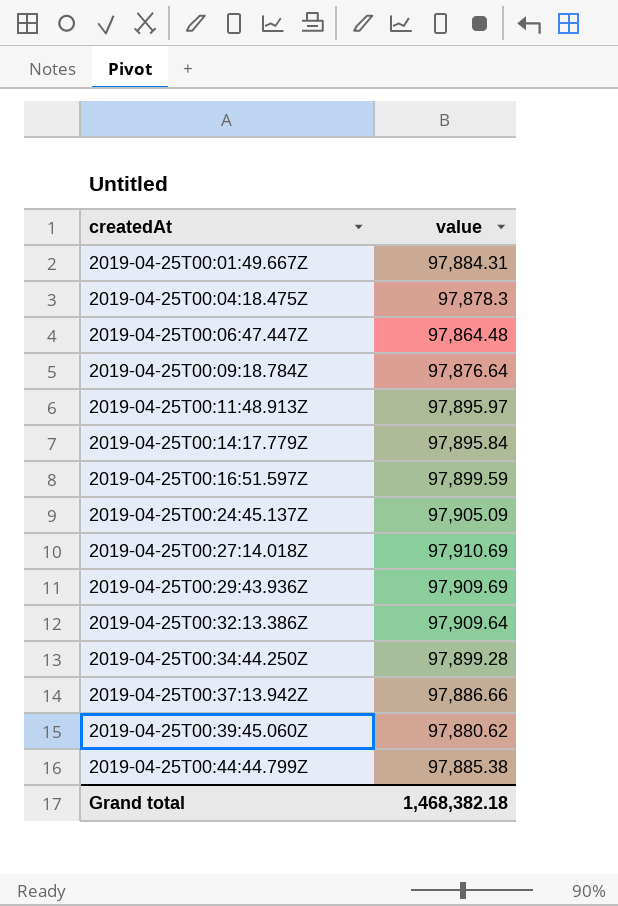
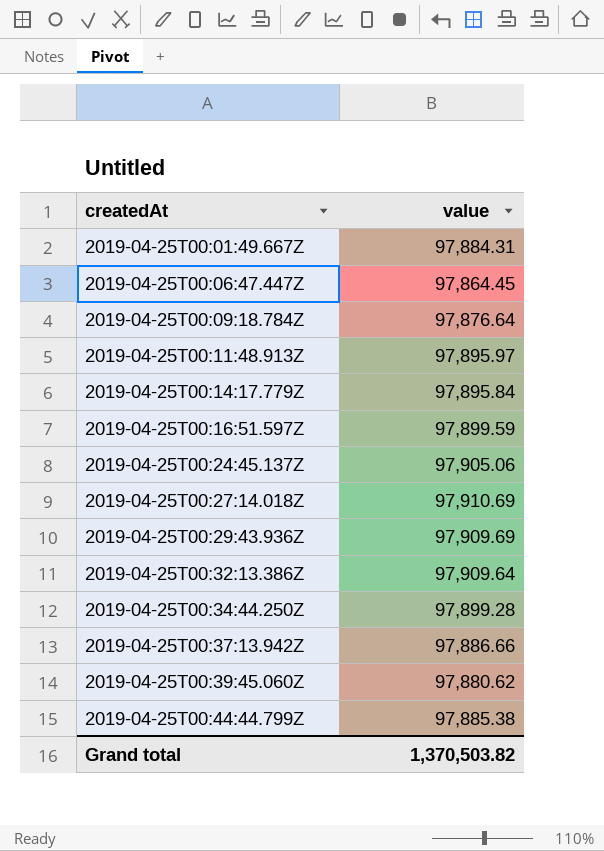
row 2019-04-25T00:04:18.475Z: 97,878.3 -> none
2019-04-25T00:06:47.447Z | value: 97,864.48 -> 97,864.45
2019-04-25T00:24:45.137Z | value: 97,905.09 -> 97,905.06
Grand total | value: 1,468,382.18 -> 1,370,503.82

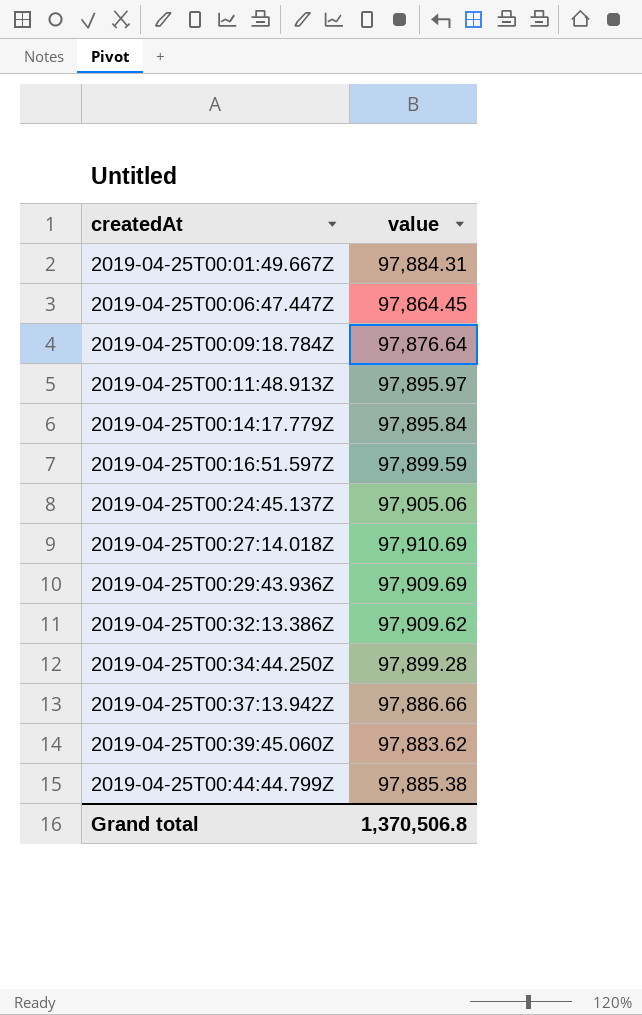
2019-04-25T00:32:13.386Z | value: 97,909.64 -> 97,909.62
2019-04-25T00:39:45.060Z | value: 97,880.62 -> 97,883.62
Grand total | value: 1,370,503.82 -> 1,370,506.8

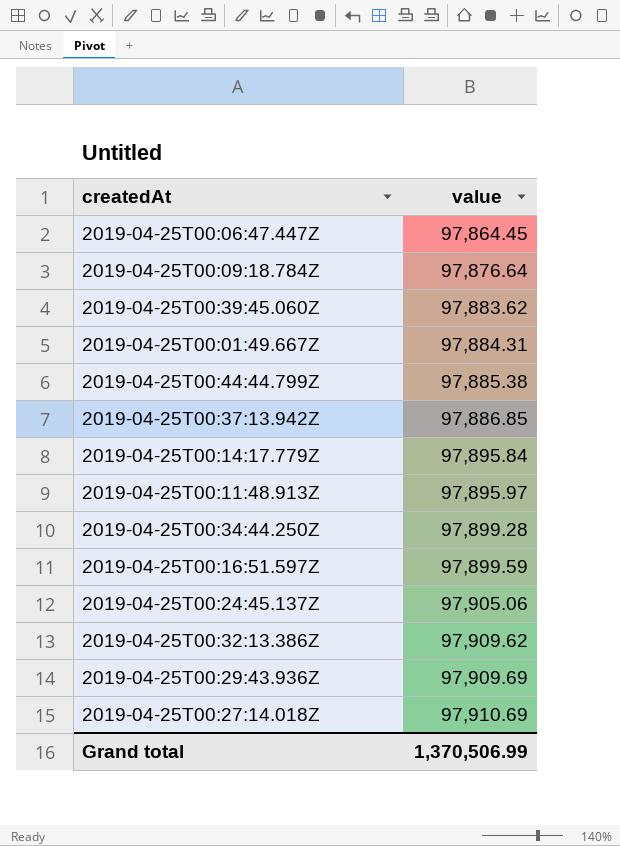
row order: createdAt ascending -> value ascending
2019-04-25T00:37:13.942Z | value: 97,886.66 -> 97,886.85
Grand total | value: 1,370,506.8 -> 1,370,506.99

